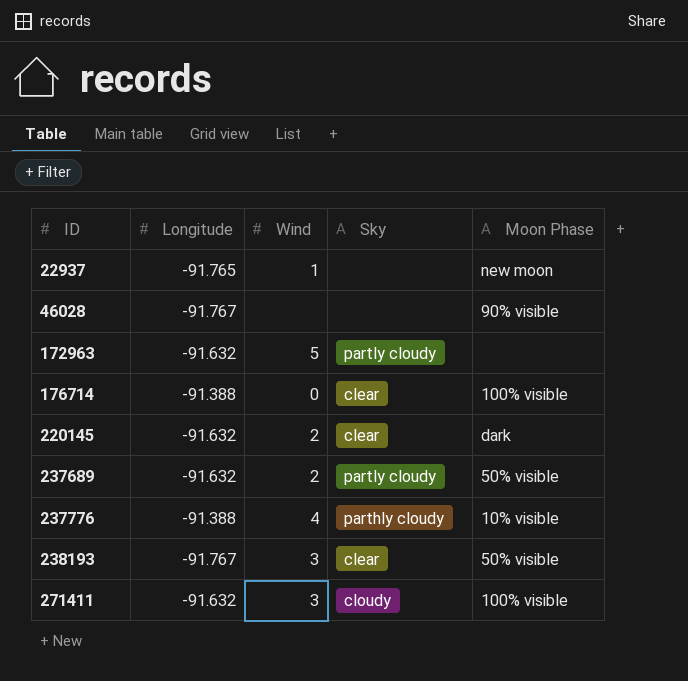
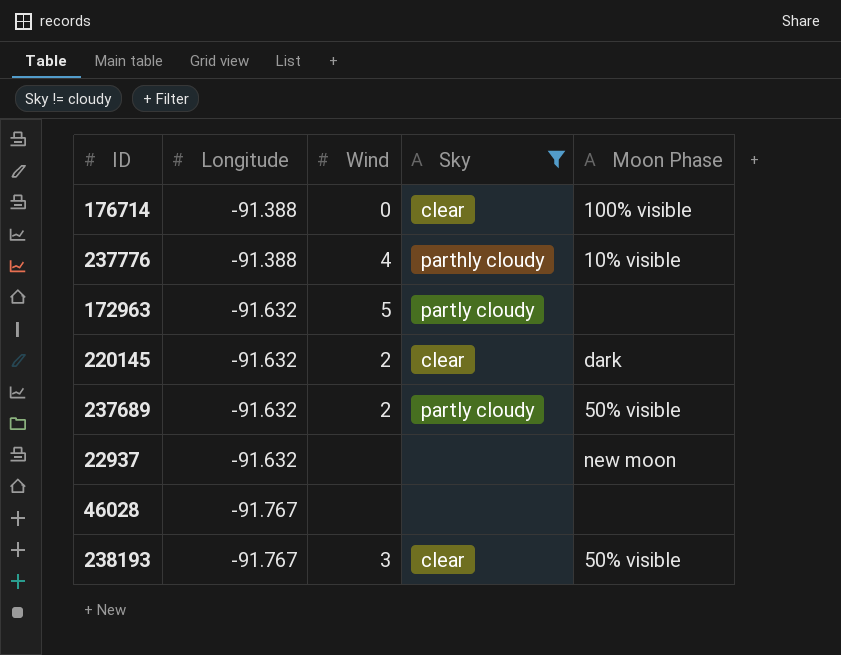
filter: none -> Sky != cloudy
row order: ID ascending -> Longitude descending
22937 | Longitude: -91.765 -> -91.632
22937 | Wind: 1 -> none
46028 | Moon Phase: 90% visible -> none

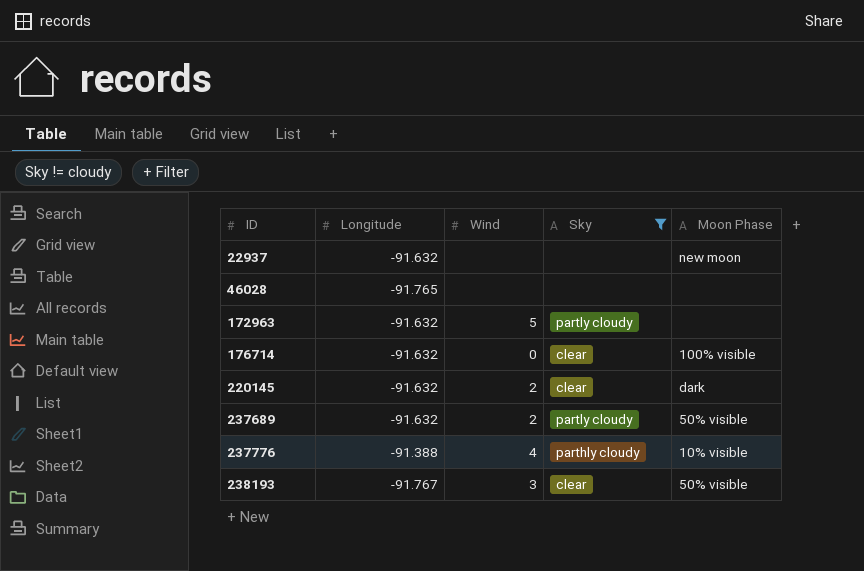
row order: Longitude descending -> ID ascending
46028 | Longitude: -91.767 -> -91.765
176714 | Longitude: -91.388 -> -91.632

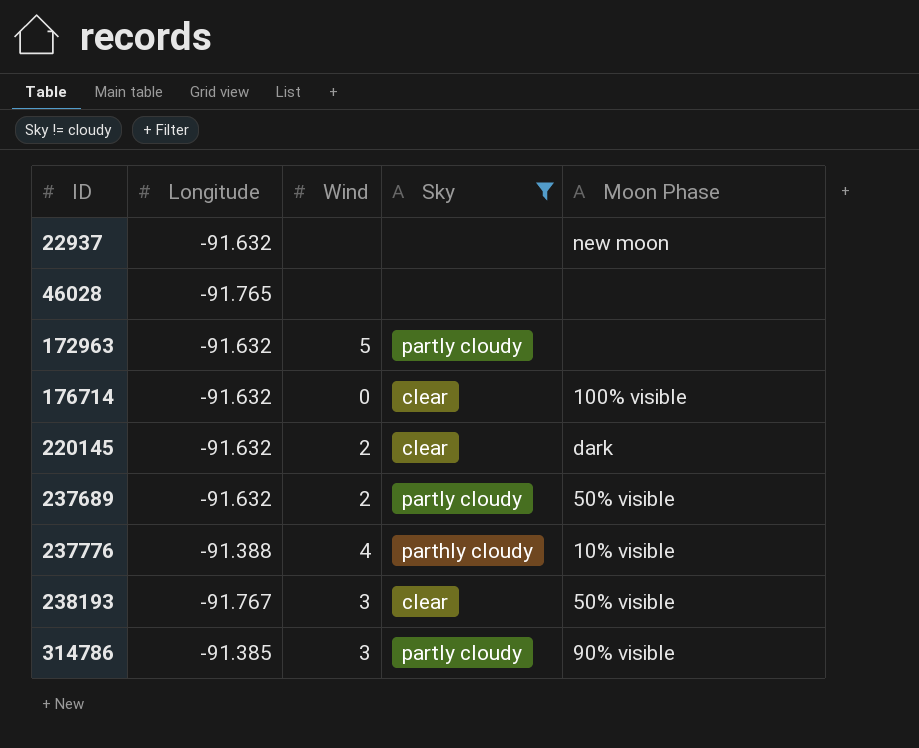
row 314786: none -> -91.385 | 3 | partly cloudy | 90% visible

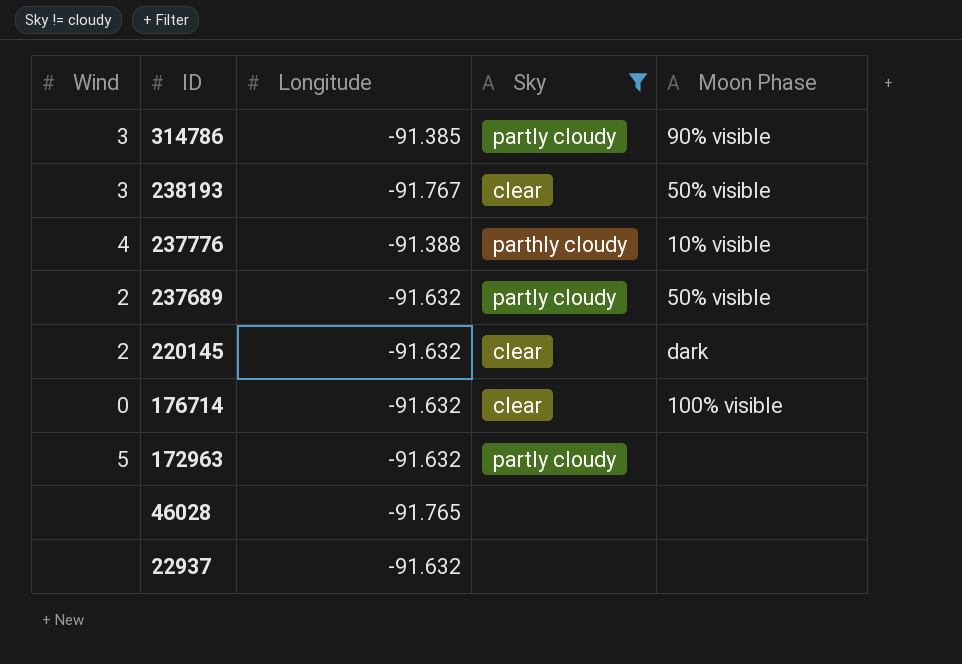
row order: ID ascending -> ID descending
column Wind | position: 3 -> 1
22937 | Moon Phase: new moon -> none

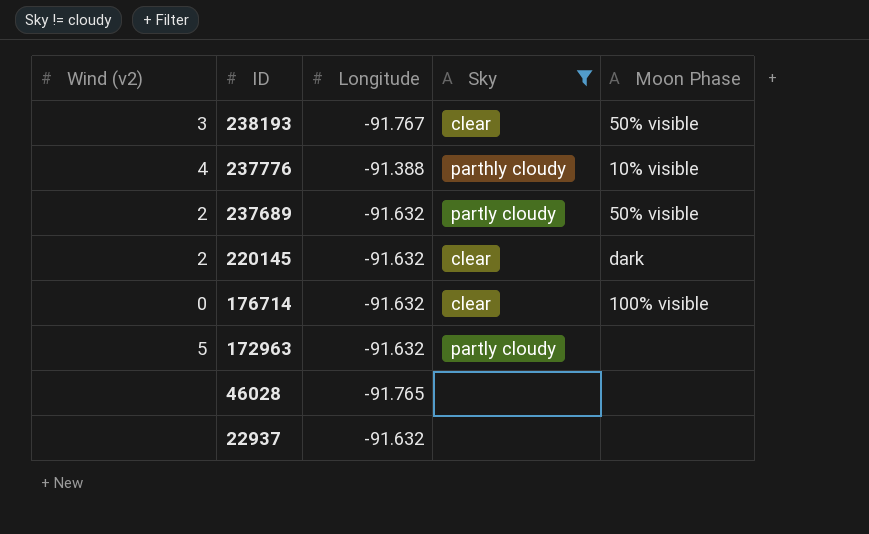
column name: Wind -> Wind (v2)
row 314786: 3 | -91.385 | partly cloudy | 90% visible -> none

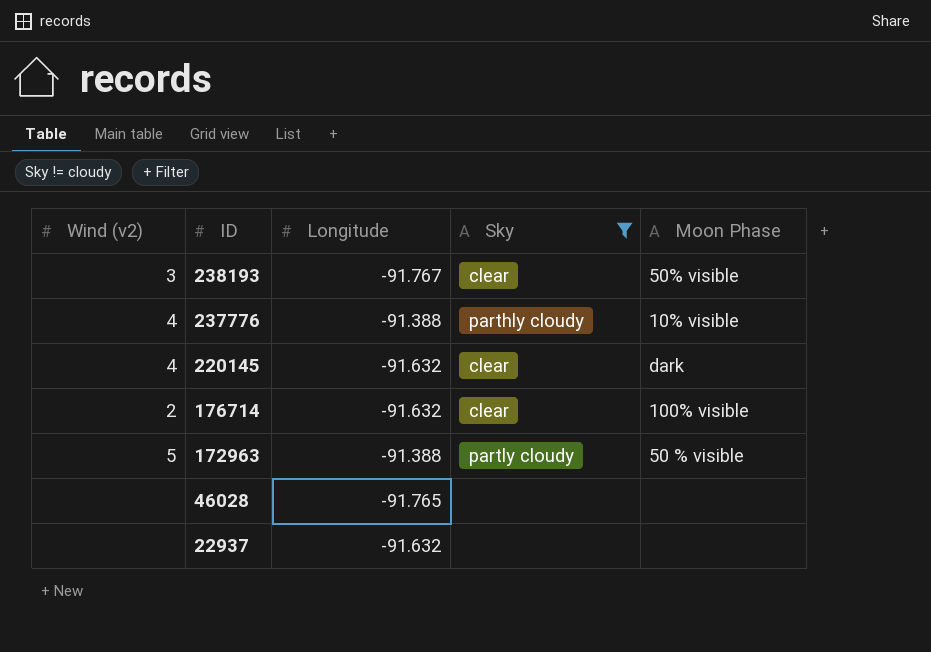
row 237689: 2 | -91.632 | partly cloudy | 50% visible -> none
220145 | Wind (v2): 2 -> 4
176714 | Wind (v2): 0 -> 2
172963 | Longitude: -91.632 -> -91.388
172963 | Moon Phase: none -> 50 % visible

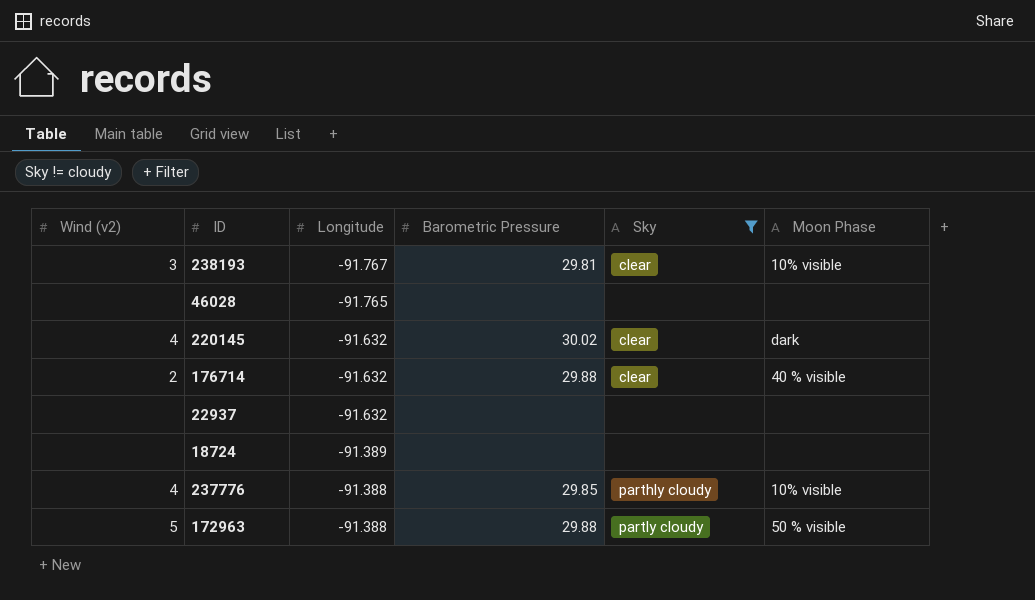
row order: ID descending -> Longitude ascending
column Barometric Pressure | position: none -> 4
238193 | Moon Phase: 50% visible -> 10% visible
176714 | Moon Phase: 100% visible -> 40 % visible
row 18724: none -> none | -91.389 | none | none | none

